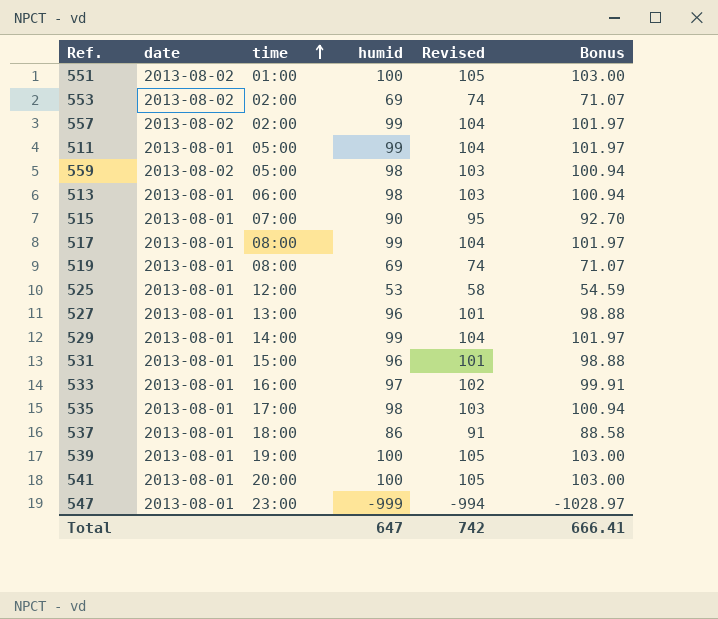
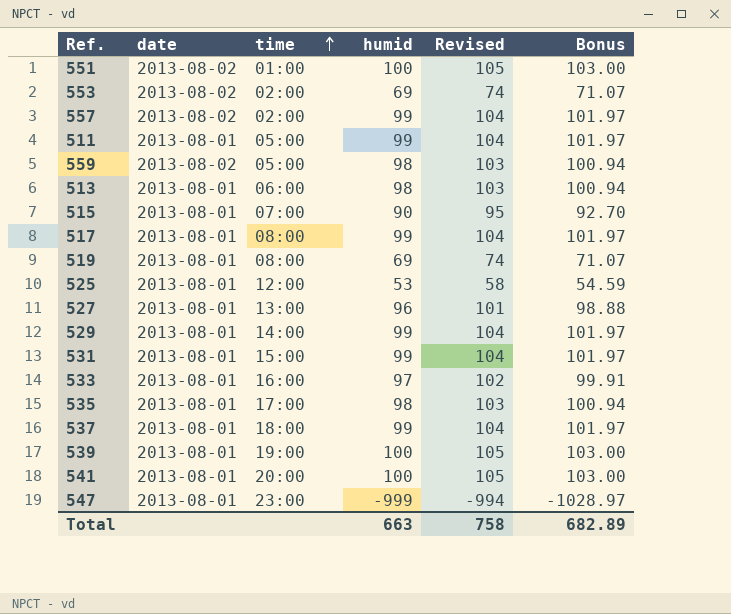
531 | humid: 96 -> 99
531 | Revised: 101 -> 104
531 | Bonus: 98.88 -> 101.97
537 | humid: 86 -> 99
537 | Revised: 91 -> 104
537 | Bonus: 88.58 -> 101.97
Total | humid: 647 -> 663
Total | Revised: 742 -> 758
Total | Bonus: 666.41 -> 682.89

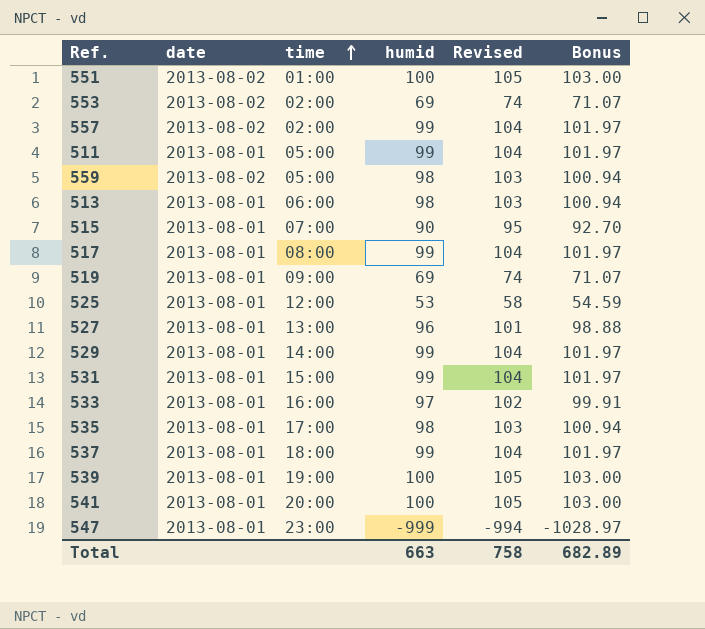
519 | time: 08:00 -> 09:00

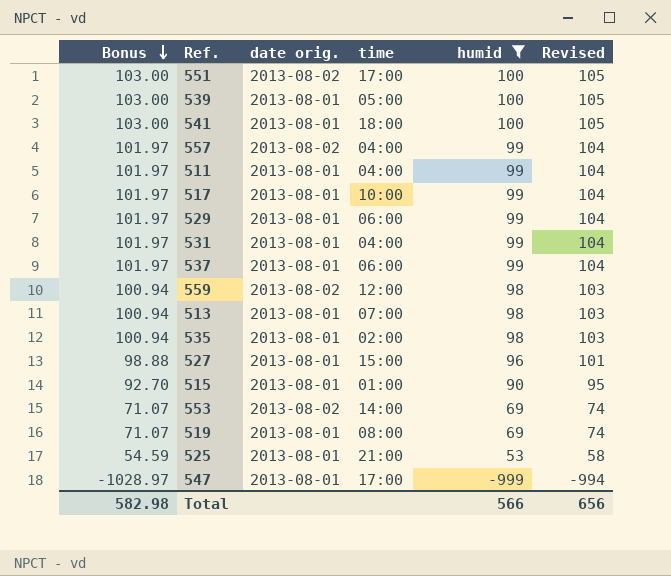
filter: none -> humid != 97
row order: time ascending -> Bonus descending
column Bonus | position: 6 -> 1
column name: date -> date orig.
551 | time: 01:00 -> 17:00
539 | time: 19:00 -> 05:00
541 | time: 20:00 -> 18:00
557 | time: 02:00 -> 04:00
511 | time: 05:00 -> 04:00
517 | time: 08:00 -> 10:00
529 | time: 14:00 -> 06:00
531 | time: 15:00 -> 04:00
537 | time: 18:00 -> 06:00
559 | time: 05:00 -> 12:00
513 | time: 06:00 -> 07:00
535 | time: 17:00 -> 02:00
527 | time: 13:00 -> 15:00
515 | time: 07:00 -> 01:00
553 | time: 02:00 -> 14:00
519 | time: 09:00 -> 08:00
525 | time: 12:00 -> 21:00
547 | time: 23:00 -> 17:00
Total | Bonus: 682.89 -> 582.98
Total | humid: 663 -> 566
Total | Revised: 758 -> 656

